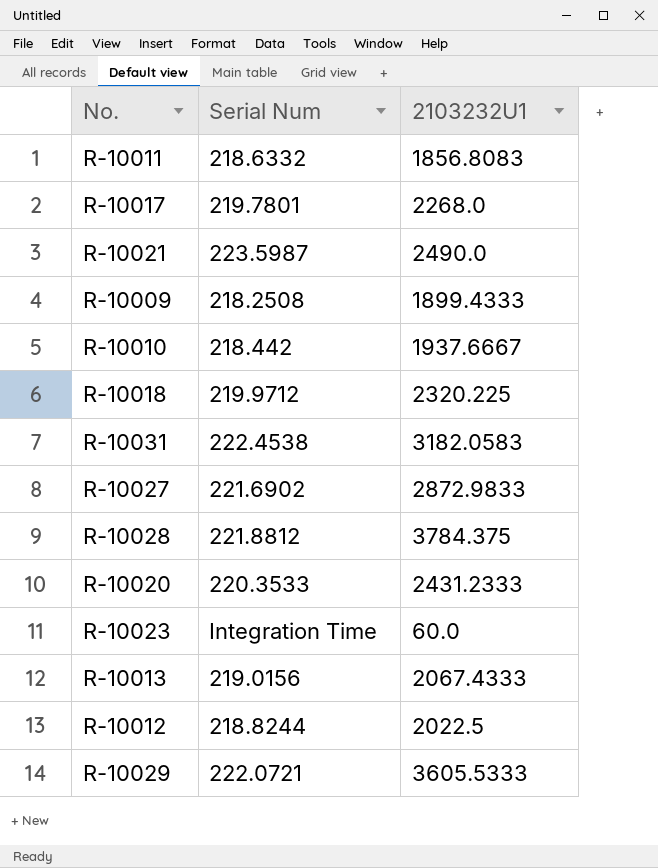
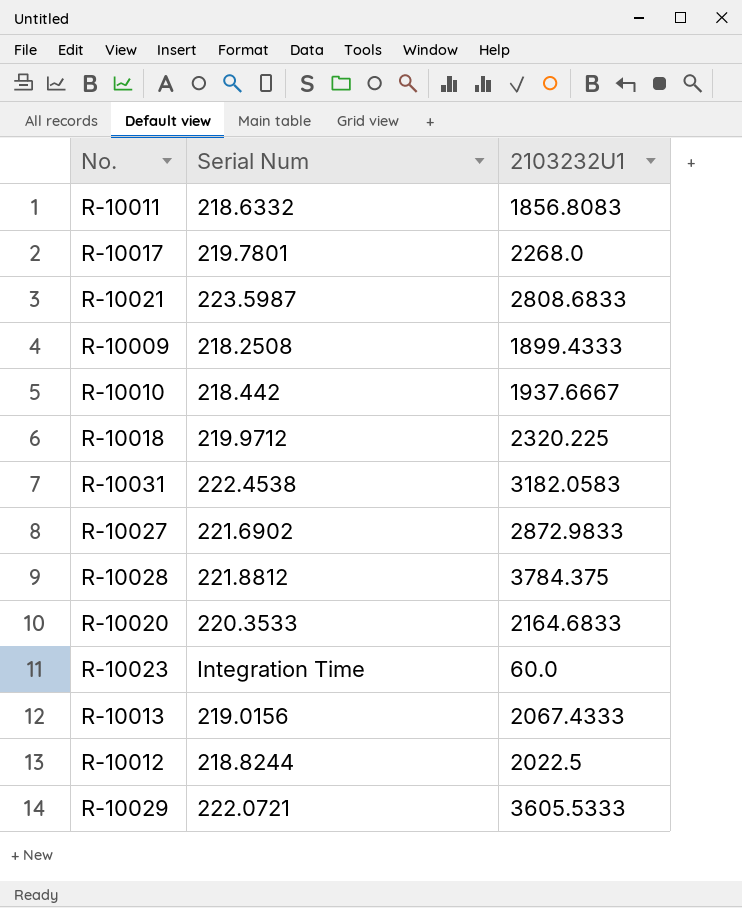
R-10021 | 2103232U1: 2490.0 -> 2808.6833
R-10020 | 2103232U1: 2431.2333 -> 2164.6833

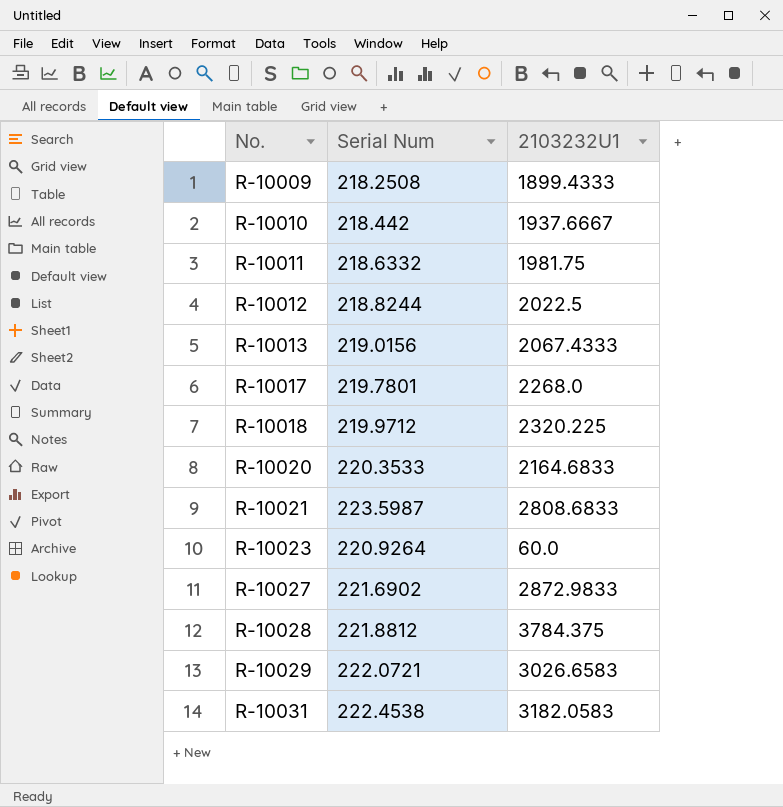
row order: none -> No. ascending
R-10011 | 2103232U1: 1856.8083 -> 1981.75
R-10023 | Serial Num: Integration Time -> 220.9264
R-10029 | 2103232U1: 3605.5333 -> 3026.6583

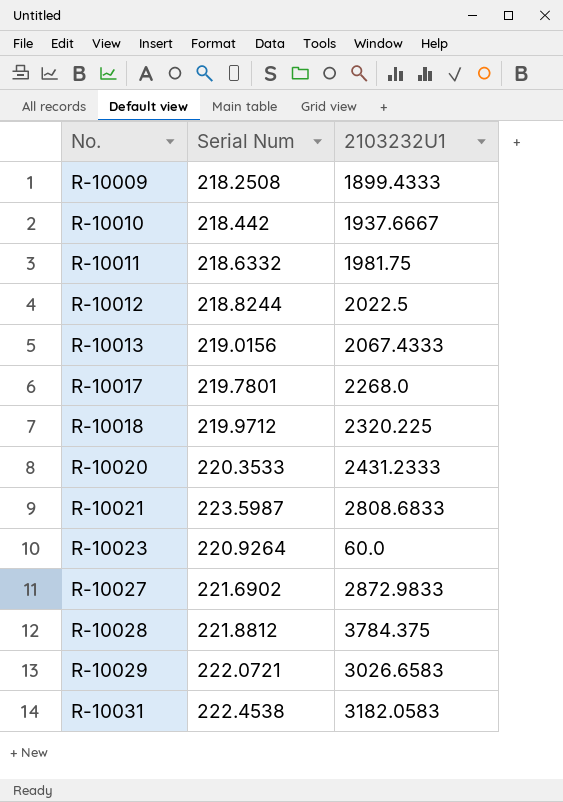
R-10020 | 2103232U1: 2164.6833 -> 2431.2333

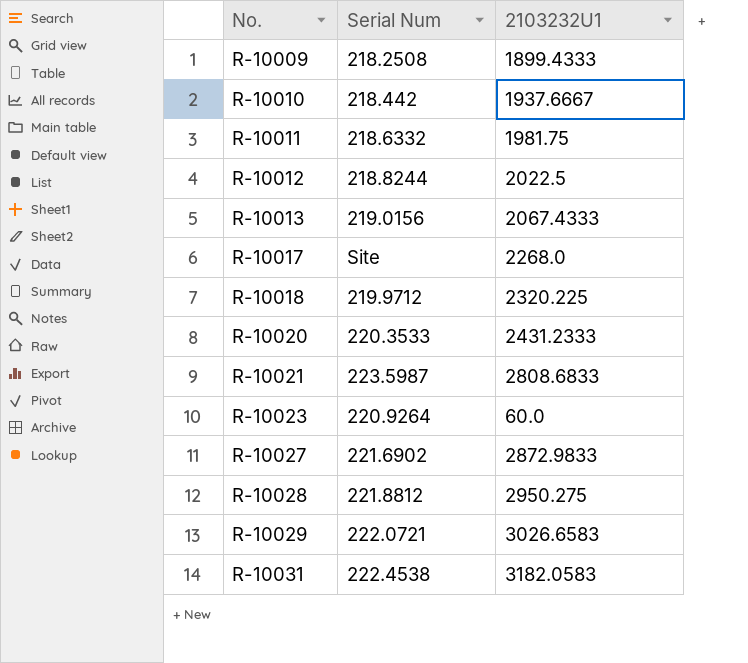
R-10017 | Serial Num: 219.7801 -> Site
R-10028 | 2103232U1: 3784.375 -> 2950.275

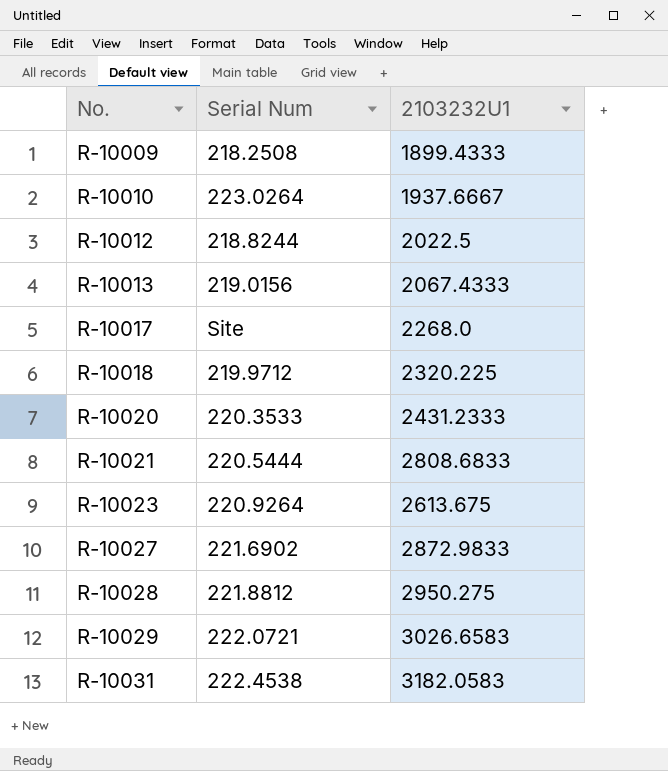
row R-10011: 218.6332 | 1981.75 -> none
R-10010 | Serial Num: 218.442 -> 223.0264
R-10021 | Serial Num: 223.5987 -> 220.5444
R-10023 | 2103232U1: 60.0 -> 2613.675

